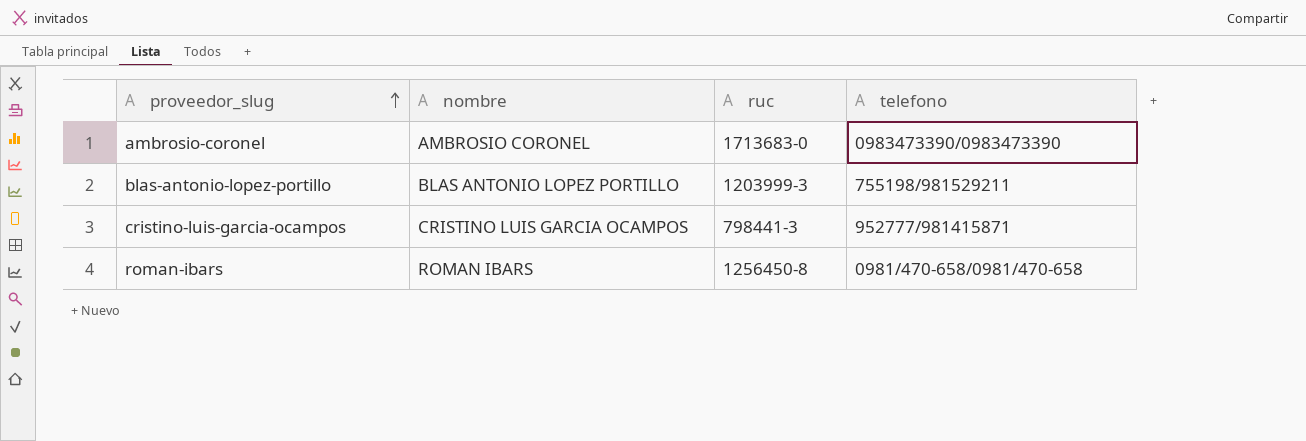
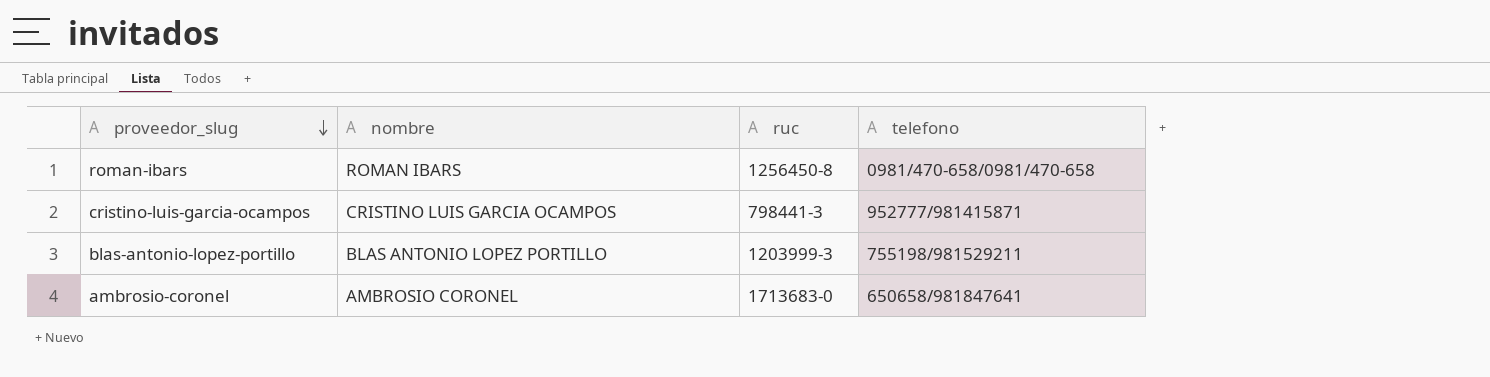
row order: proveedor_slug ascending -> proveedor_slug descending
ambrosio-coronel | telefono: 0983473390/0983473390 -> 650658/981847641

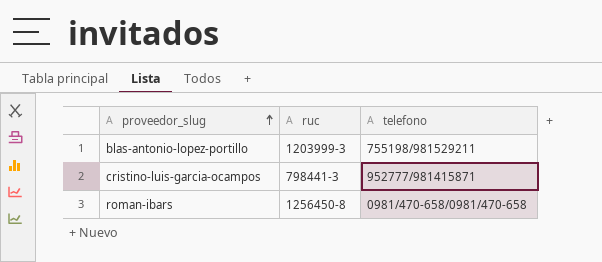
row order: proveedor_slug descending -> proveedor_slug ascending
column nombre | position: 2 -> none
row ambrosio-coronel: AMBROSIO CORONEL | 1713683-0 | 650658/981847641 -> none

